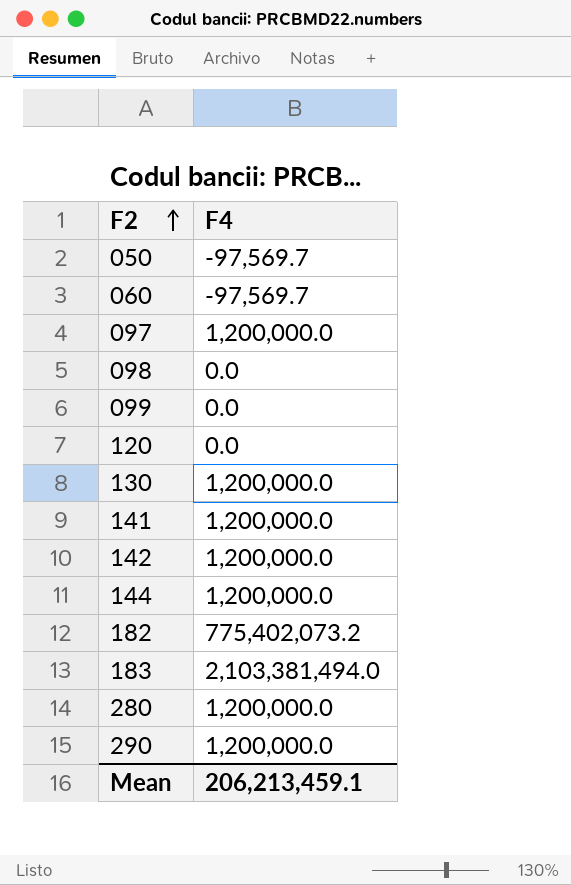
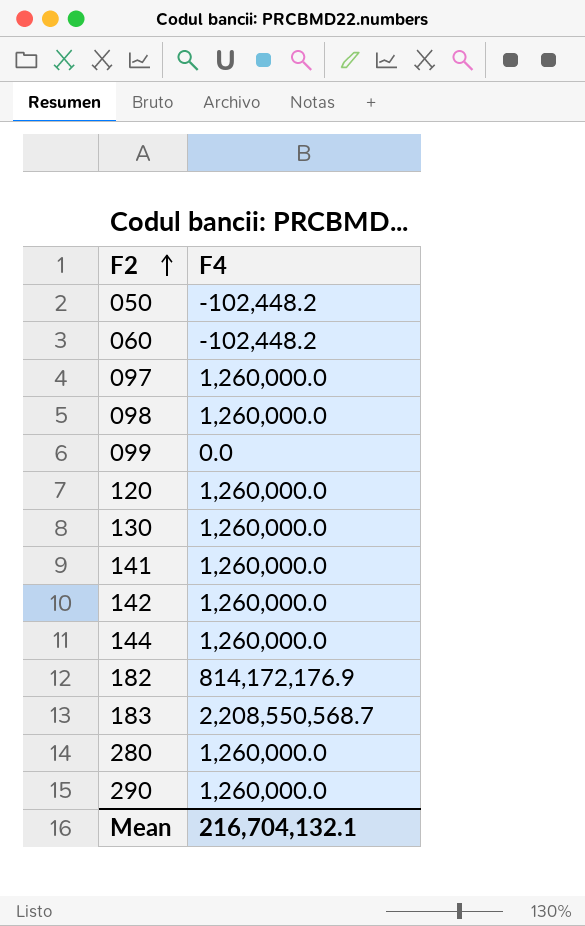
050 | F4: -97,569.7 -> -102,448.2
060 | F4: -97,569.7 -> -102,448.2
097 | F4: 1,200,000.0 -> 1,260,000.0
098 | F4: 0.0 -> 1,260,000.0
120 | F4: 0.0 -> 1,260,000.0
130 | F4: 1,200,000.0 -> 1,260,000.0
141 | F4: 1,200,000.0 -> 1,260,000.0
142 | F4: 1,200,000.0 -> 1,260,000.0
144 | F4: 1,200,000.0 -> 1,260,000.0
182 | F4: 775,402,073.2 -> 814,172,176.9
183 | F4: 2,103,381,494.0 -> 2,208,550,568.7
280 | F4: 1,200,000.0 -> 1,260,000.0
290 | F4: 1,200,000.0 -> 1,260,000.0
Mean | F4: 206,213,459.1 -> 216,704,132.1

